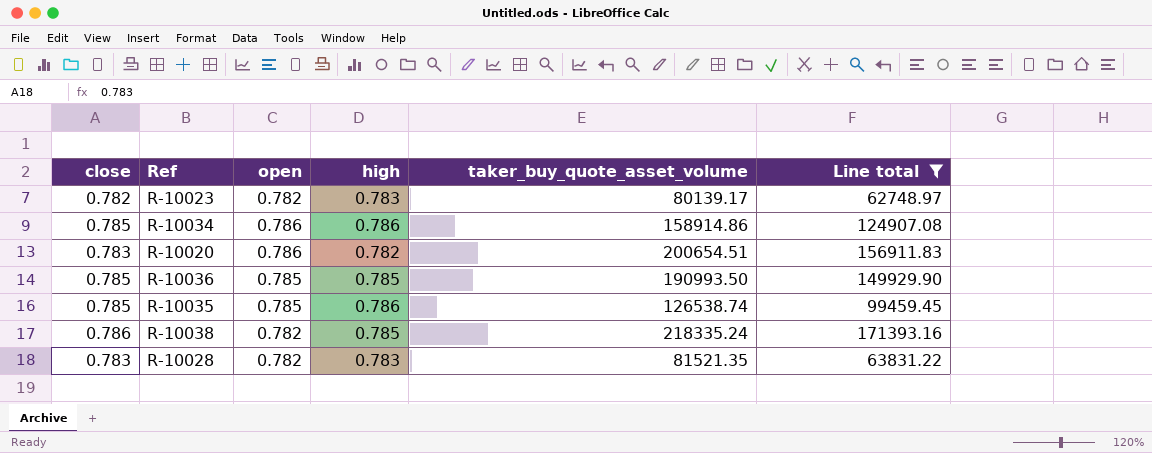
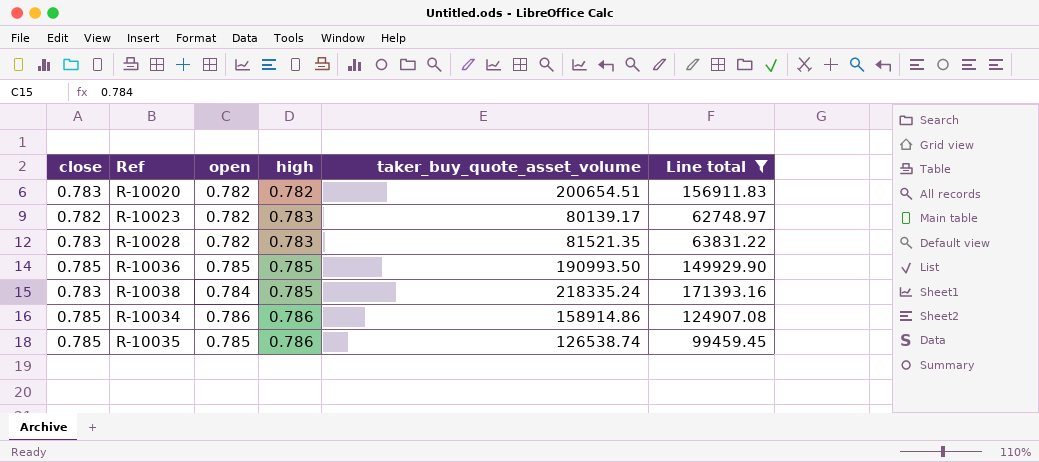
row order: none -> high ascending
R-10020 | open: 0.786 -> 0.782
R-10038 | close: 0.786 -> 0.783
R-10038 | open: 0.782 -> 0.784

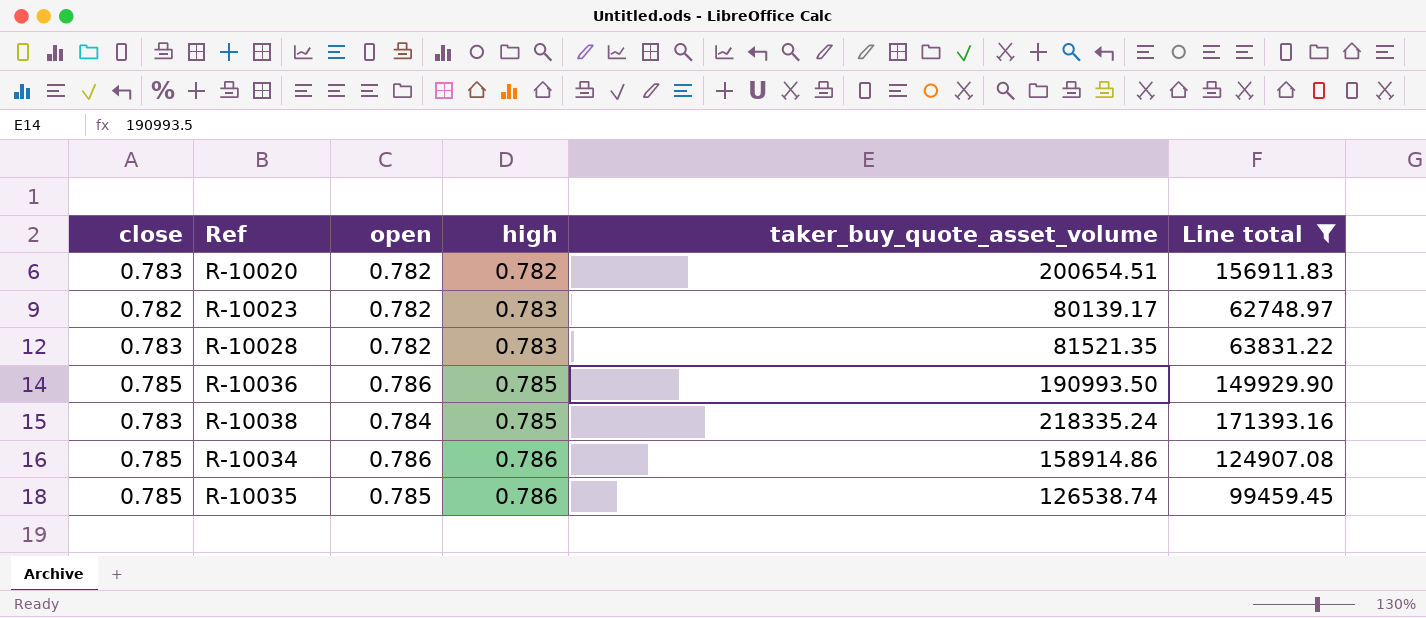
R-10036 | open: 0.785 -> 0.786

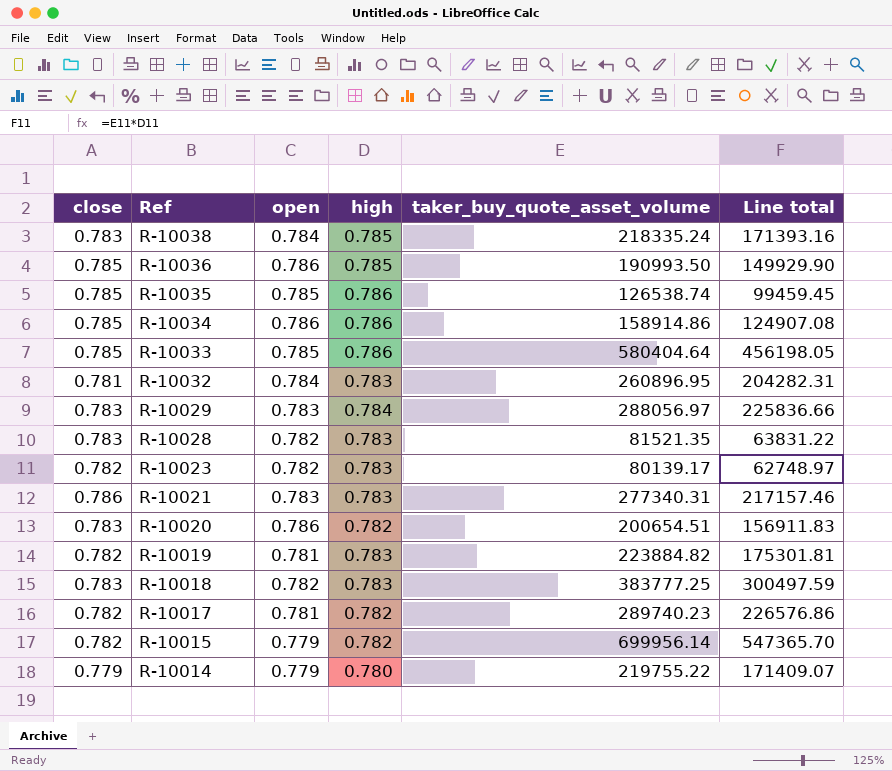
filter: Line total <= 171393.16 -> none
row order: high ascending -> Ref descending
R-10020 | open: 0.782 -> 0.786

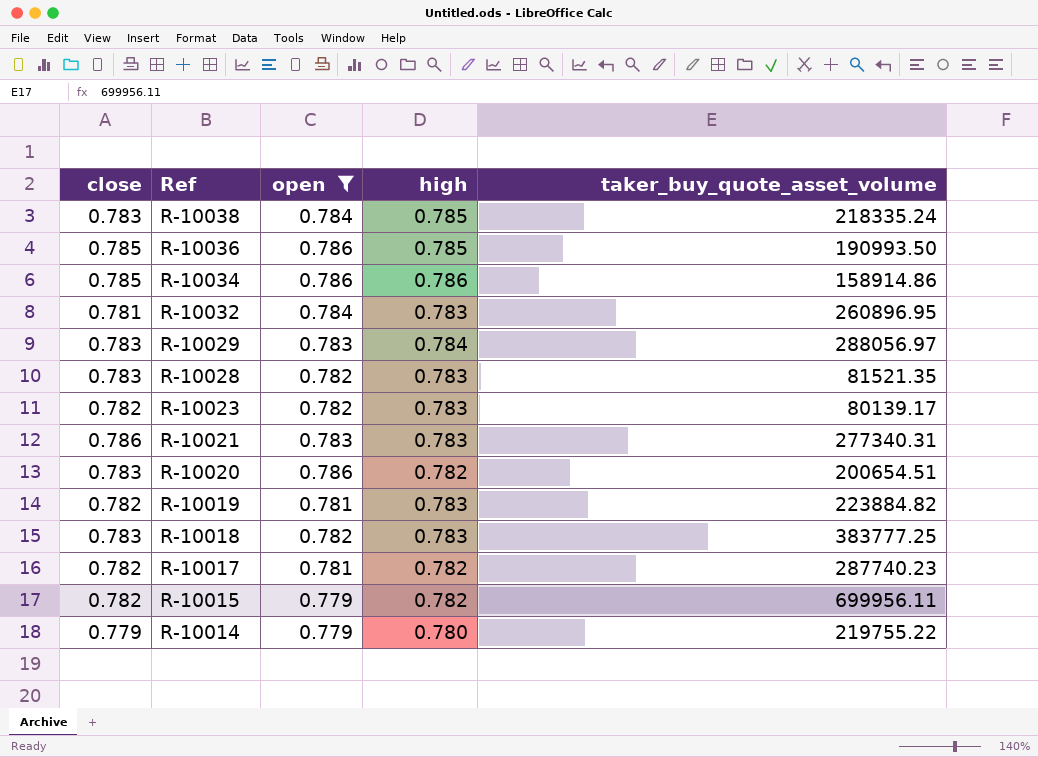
filter: none -> open != 0.785
column Line total | formula: [high] * [taker_buy_quote_asset_volume] -> none
R-10017 | taker_buy_quote_asset_volume: 289740.23 -> 287740.23
R-10015 | taker_buy_quote_asset_volume: 699956.14 -> 699956.11

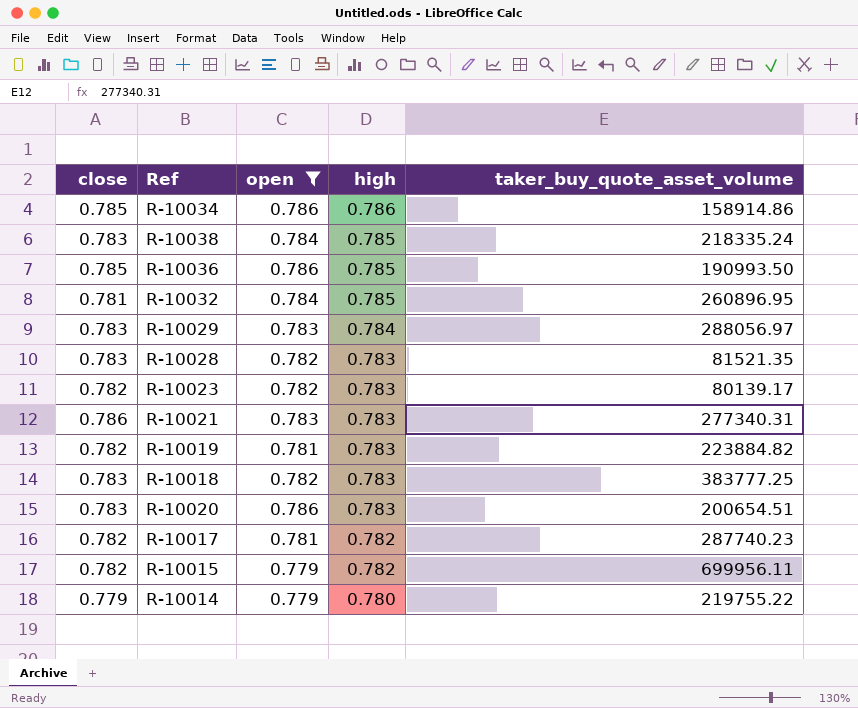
row order: Ref descending -> high descending
R-10032 | high: 0.783 -> 0.785
R-10020 | high: 0.782 -> 0.783

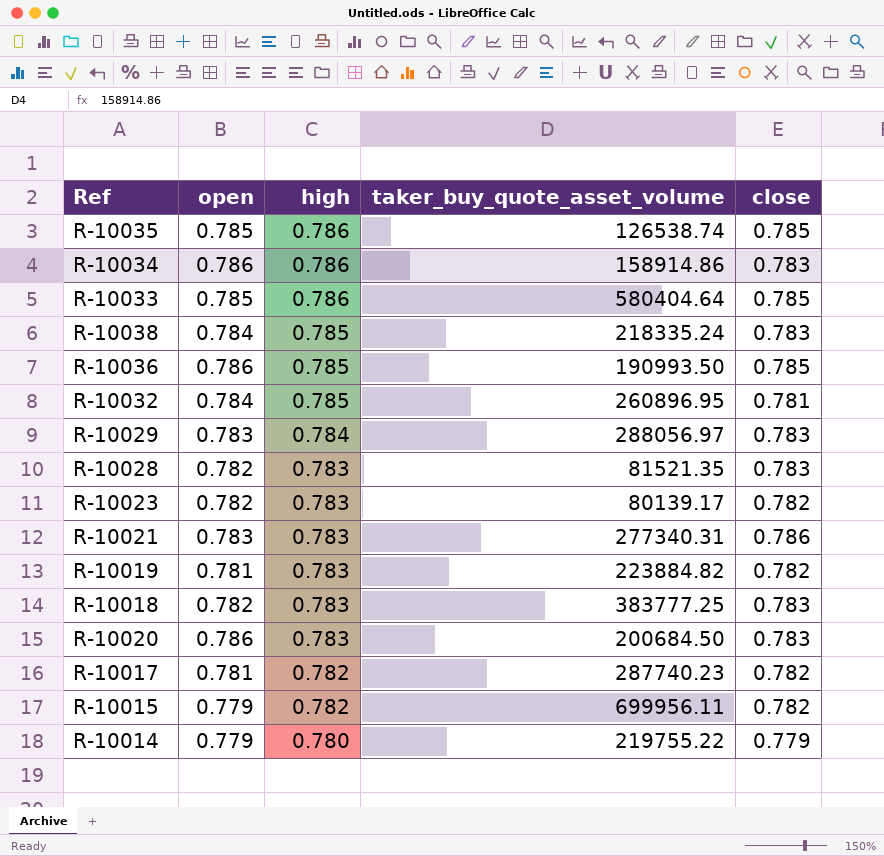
filter: open != 0.785 -> none
column close | position: 1 -> 5
R-10034 | close: 0.785 -> 0.783
R-10020 | taker_buy_quote_asset_volume: 200654.51 -> 200684.50

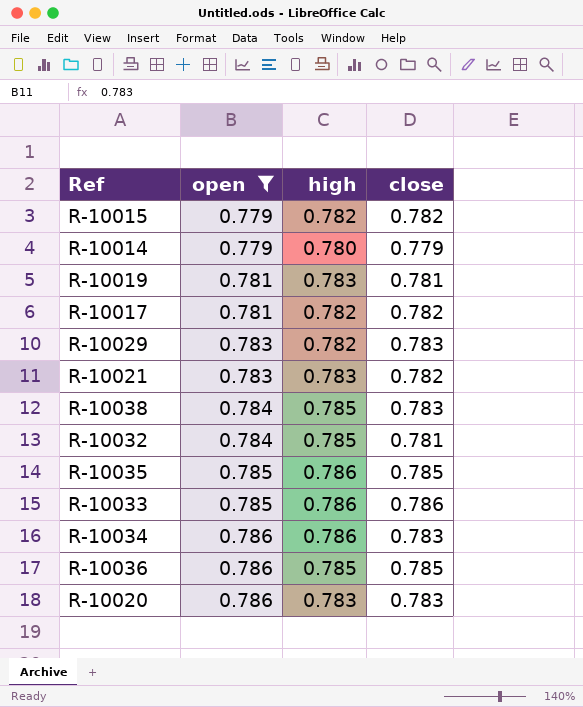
filter: none -> open != 0.782
row order: high descending -> open ascending
column taker_buy_quote_asset_volume | position: 4 -> none
R-10019 | close: 0.782 -> 0.781
R-10029 | high: 0.784 -> 0.782
R-10021 | close: 0.786 -> 0.782
R-10033 | close: 0.785 -> 0.786

